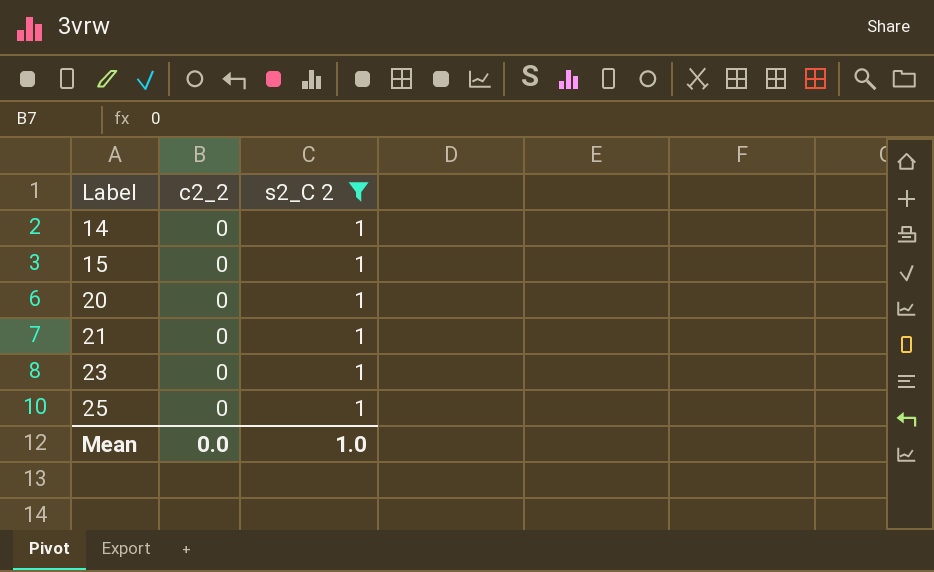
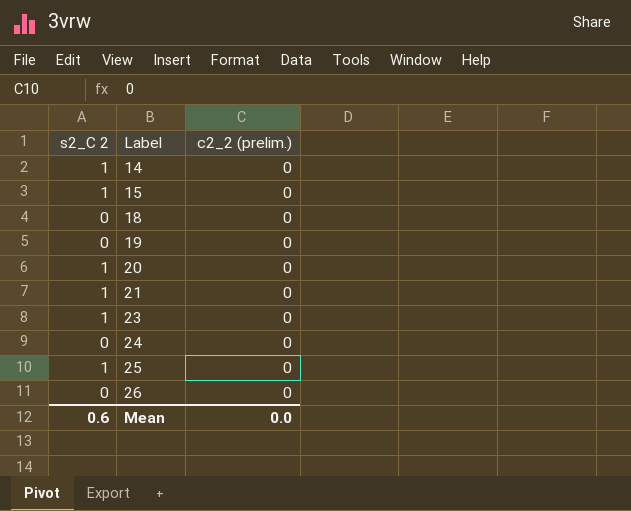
filter: s2_C 2 = 1 -> none
column s2_C 2 | position: 3 -> 1
column name: c2_2 -> c2_2 (prelim.)
Mean | s2_C 2: 1.0 -> 0.6

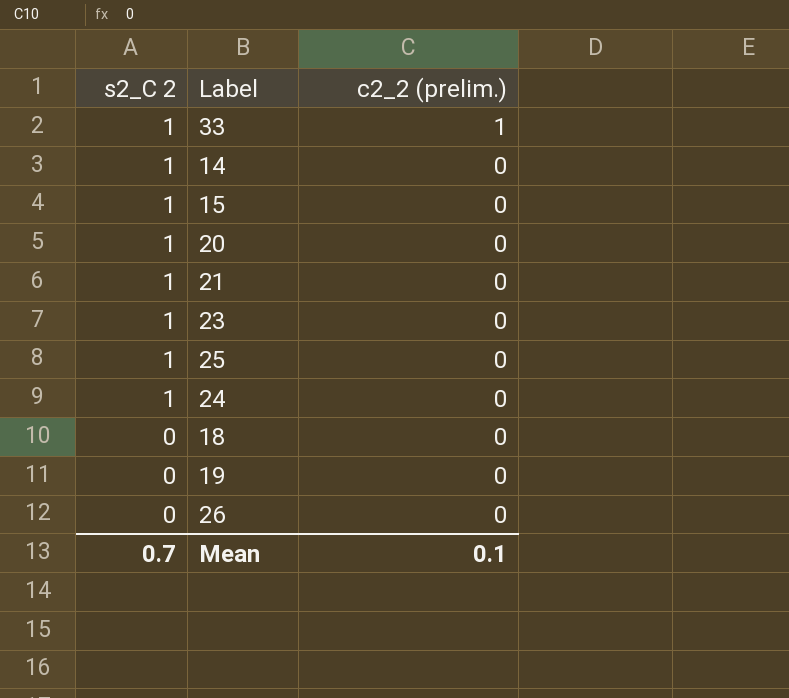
row order: Label ascending -> s2_C 2 descending
row 33: none -> 1 | 1
24 | s2_C 2: 0 -> 1
Mean | s2_C 2: 0.6 -> 0.7
Mean | c2_2 (prelim.): 0.0 -> 0.1

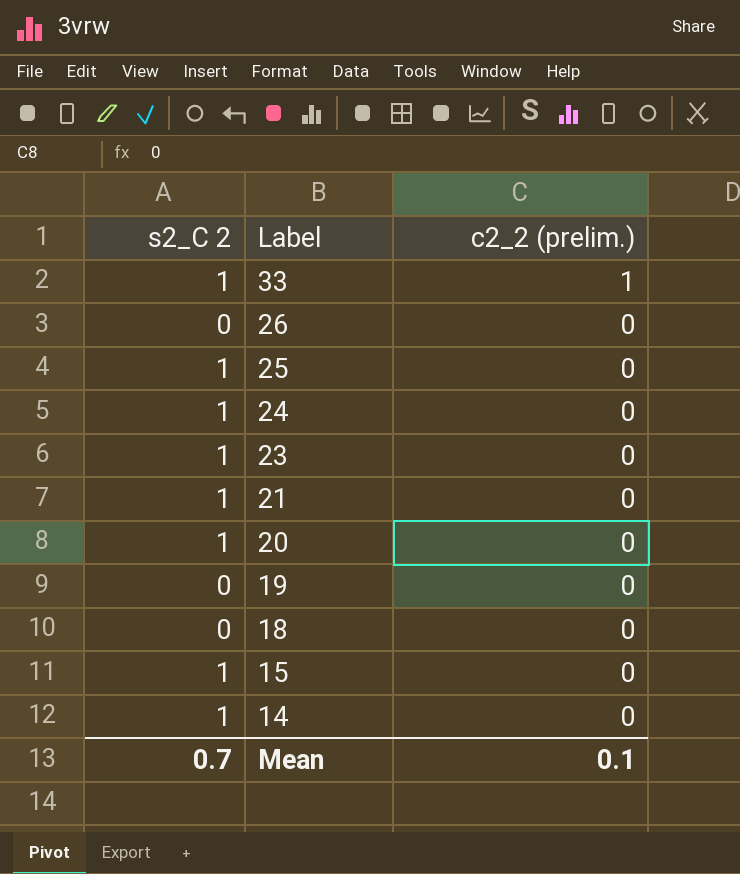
row order: s2_C 2 descending -> Label descending

